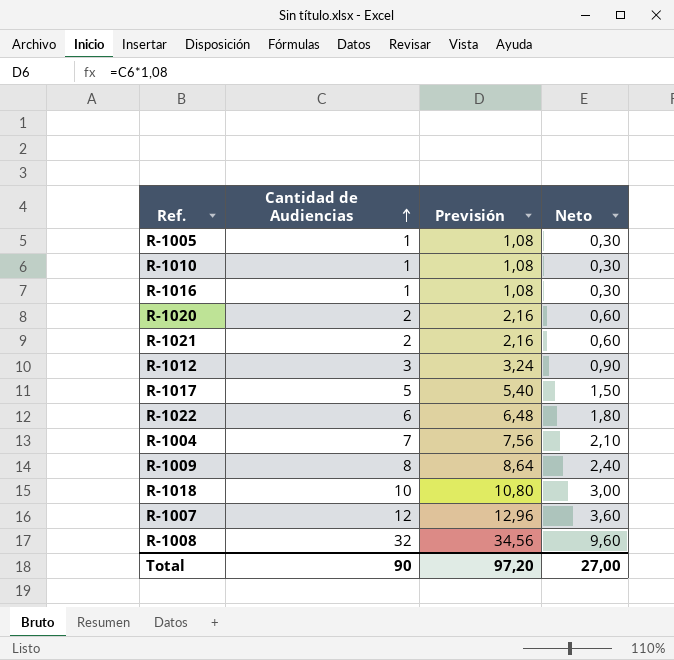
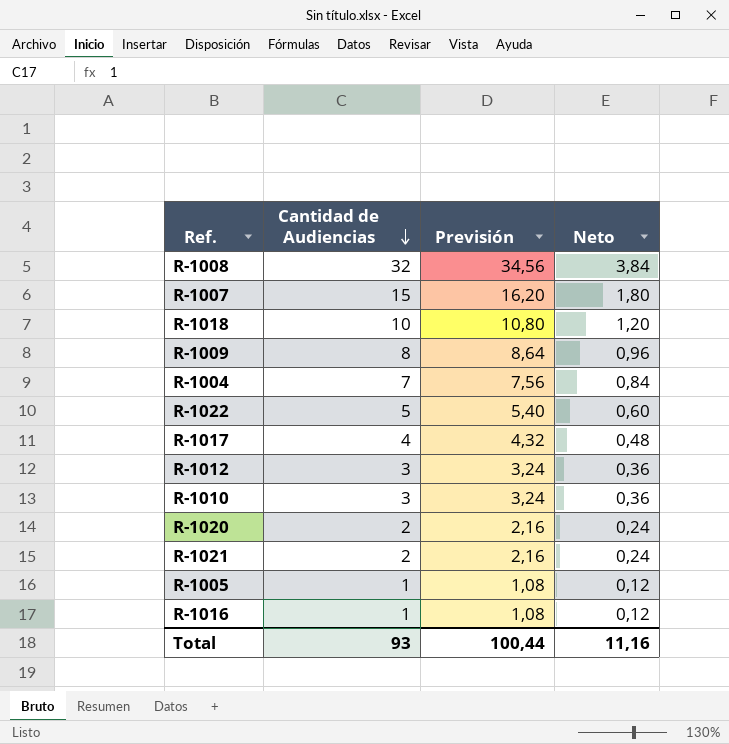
row order: Cantidad de Audiencias ascending -> Cantidad de Audiencias descending
column Neto | formula: [Cantidad de Audiencias] * 0,3 -> [Cantidad de Audiencias] * 0,12
R-1007 | Cantidad de Audiencias: 12 -> 15
R-1007 | Previsión: 12,96 -> 16,20
R-1022 | Cantidad de Audiencias: 6 -> 5
R-1022 | Previsión: 6,48 -> 5,40
R-1017 | Cantidad de Audiencias: 5 -> 4
R-1017 | Previsión: 5,40 -> 4,32
R-1010 | Cantidad de Audiencias: 1 -> 3
R-1010 | Previsión: 1,08 -> 3,24
Total | Cantidad de Audiencias: 90 -> 93
Total | Previsión: 97,20 -> 100,44
Total | Neto: 27,00 -> 11,16

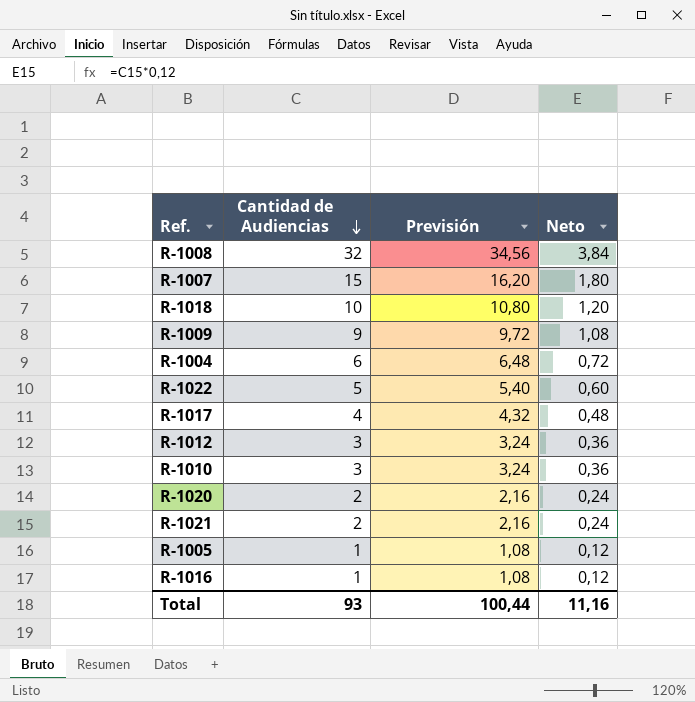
R-1009 | Cantidad de Audiencias: 8 -> 9
R-1009 | Previsión: 8,64 -> 9,72
R-1009 | Neto: 0,96 -> 1,08
R-1004 | Cantidad de Audiencias: 7 -> 6
R-1004 | Previsión: 7,56 -> 6,48
R-1004 | Neto: 0,84 -> 0,72

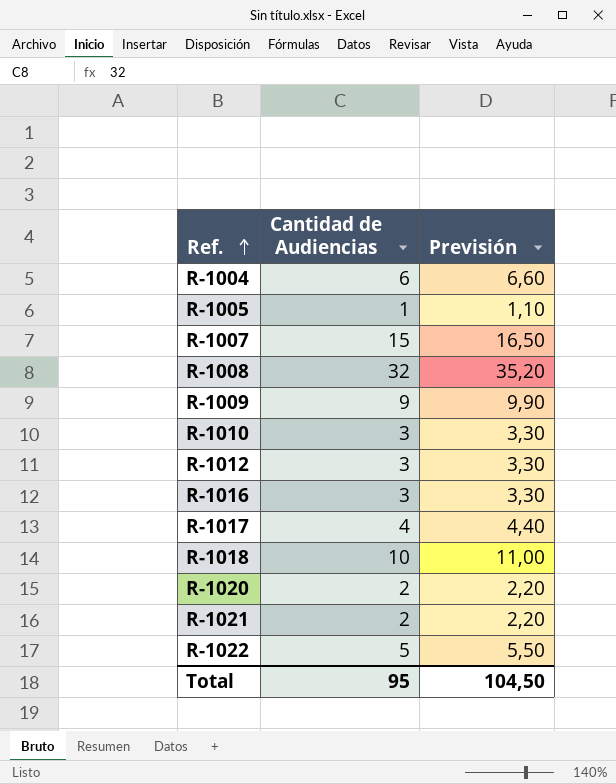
row order: Cantidad de Audiencias descending -> Ref. ascending
column Neto | formula: [Cantidad de Audiencias] * 0,12 -> none
column Previsión | formula: [Cantidad de Audiencias] * 1,08 -> [Cantidad de Audiencias] * 1,1
R-1016 | Cantidad de Audiencias: 1 -> 3
Total | Cantidad de Audiencias: 93 -> 95
Total | Previsión: 100,44 -> 104,50

